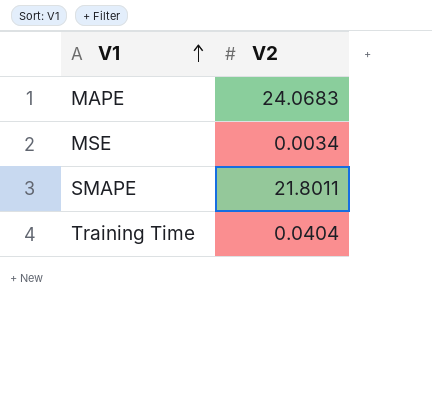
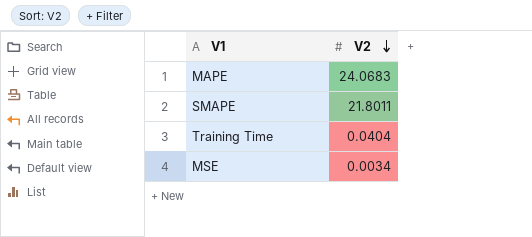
row order: V1 ascending -> V2 descending

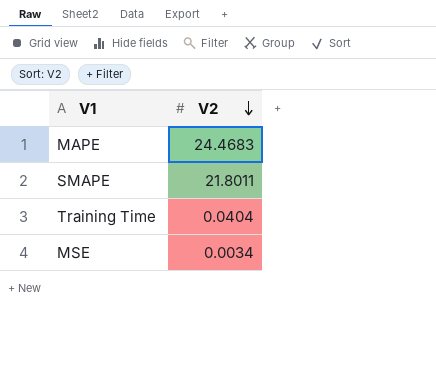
MAPE | V2: 24.0683 -> 24.4683

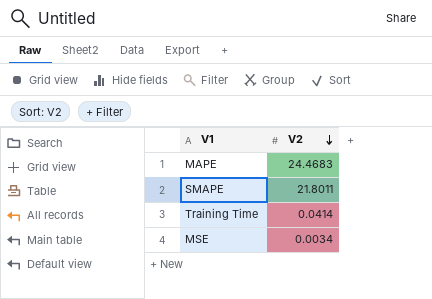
Training Time | V2: 0.0404 -> 0.0414

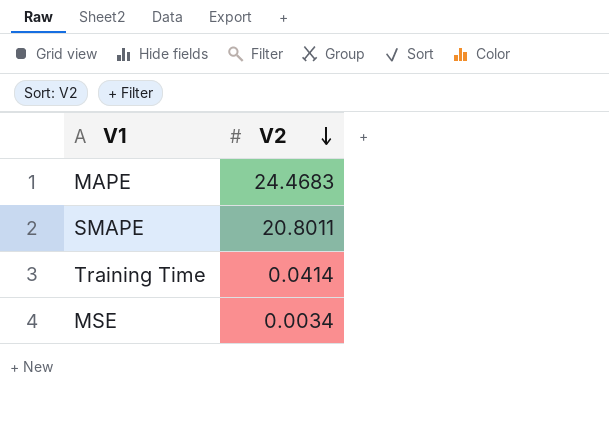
SMAPE | V2: 21.8011 -> 20.8011

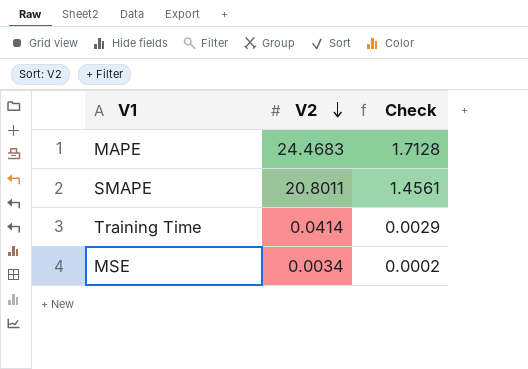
column Check | formula: none -> [V2] * 0.07

